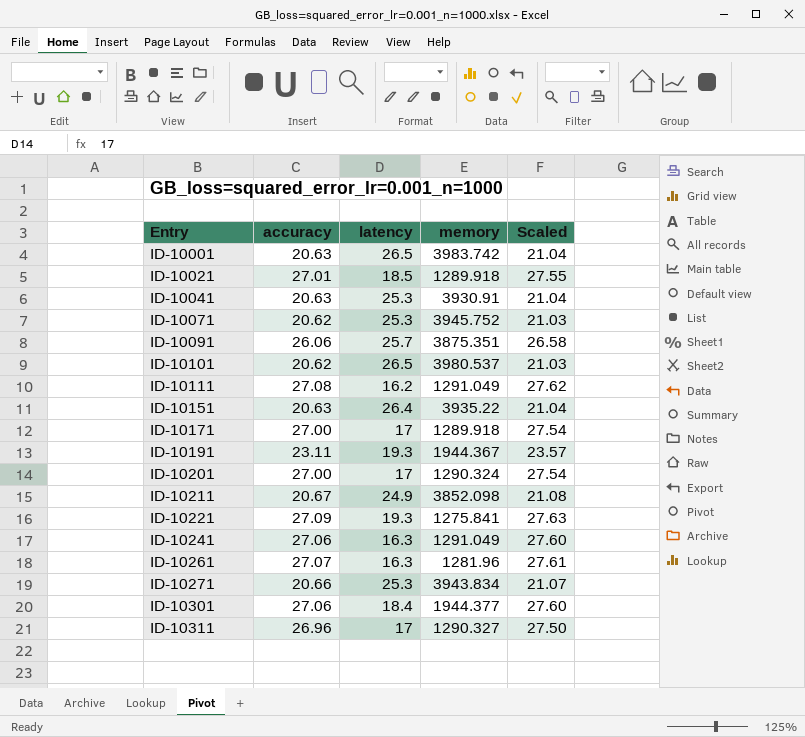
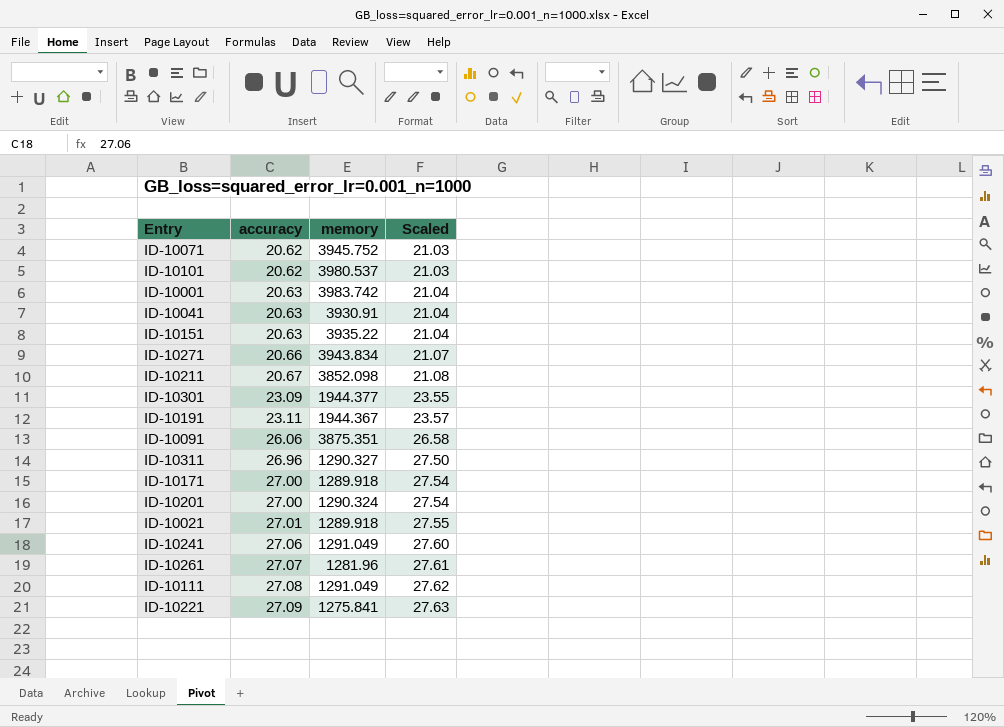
row order: Entry ascending -> accuracy ascending
column latency | position: 3 -> none
ID-10301 | accuracy: 27.06 -> 23.09
ID-10301 | Scaled: 27.60 -> 23.55

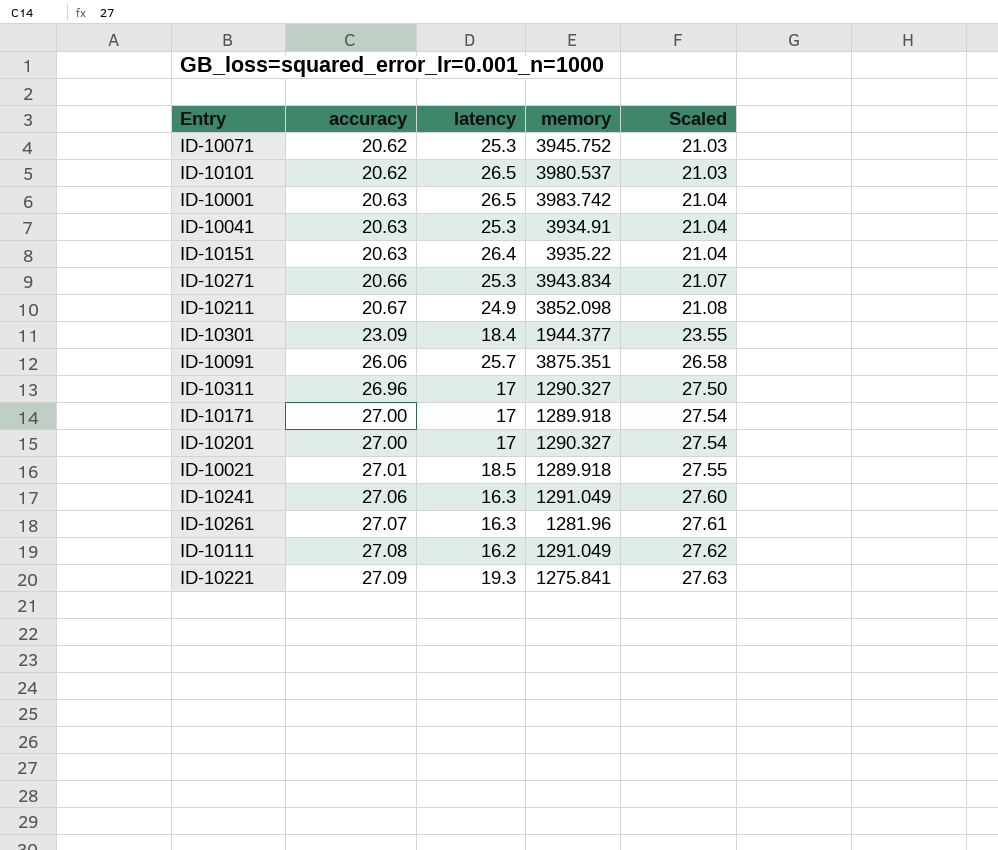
column latency | position: none -> 3
row ID-10191: 23.11 | 1944.367 | 23.57 -> none
ID-10041 | memory: 3930.91 -> 3934.91
ID-10201 | memory: 1290.324 -> 1290.327

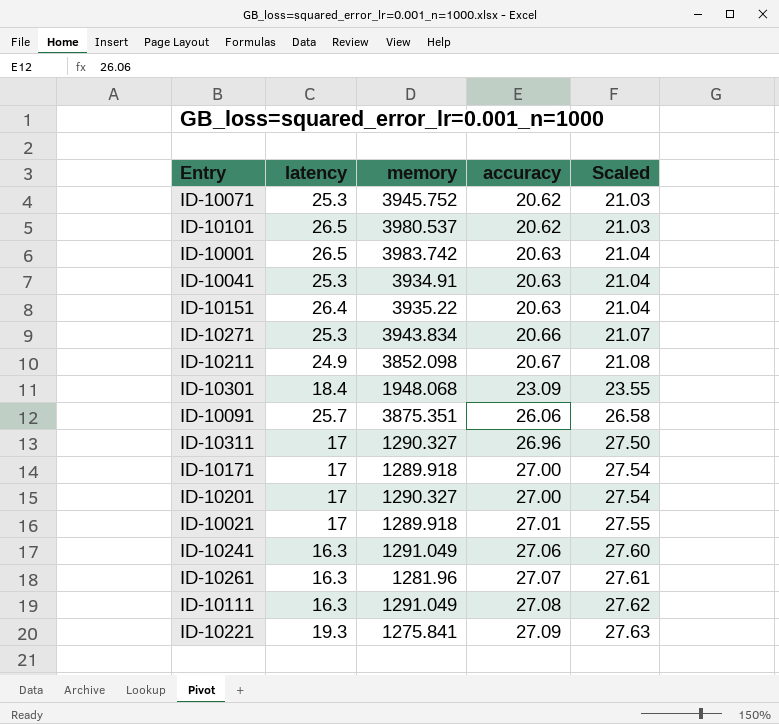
column accuracy | position: 2 -> 4
ID-10301 | memory: 1944.377 -> 1948.068
ID-10021 | latency: 18.5 -> 17
ID-10111 | latency: 16.2 -> 16.3

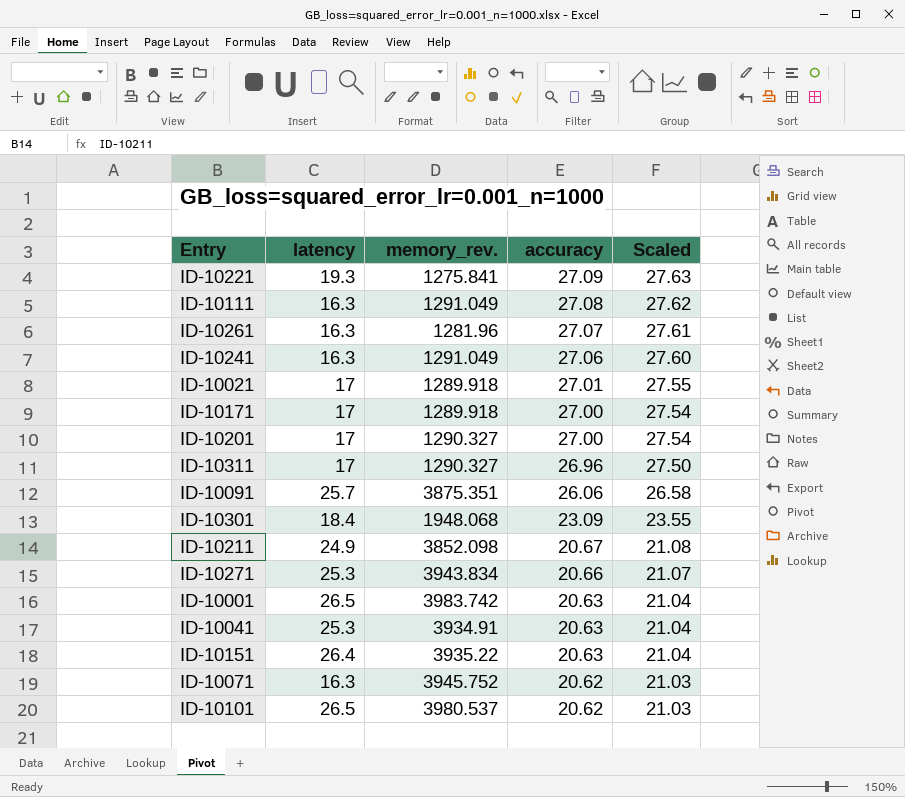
row order: accuracy ascending -> accuracy descending
column name: memory -> memory_rev.
ID-10071 | latency: 25.3 -> 16.3

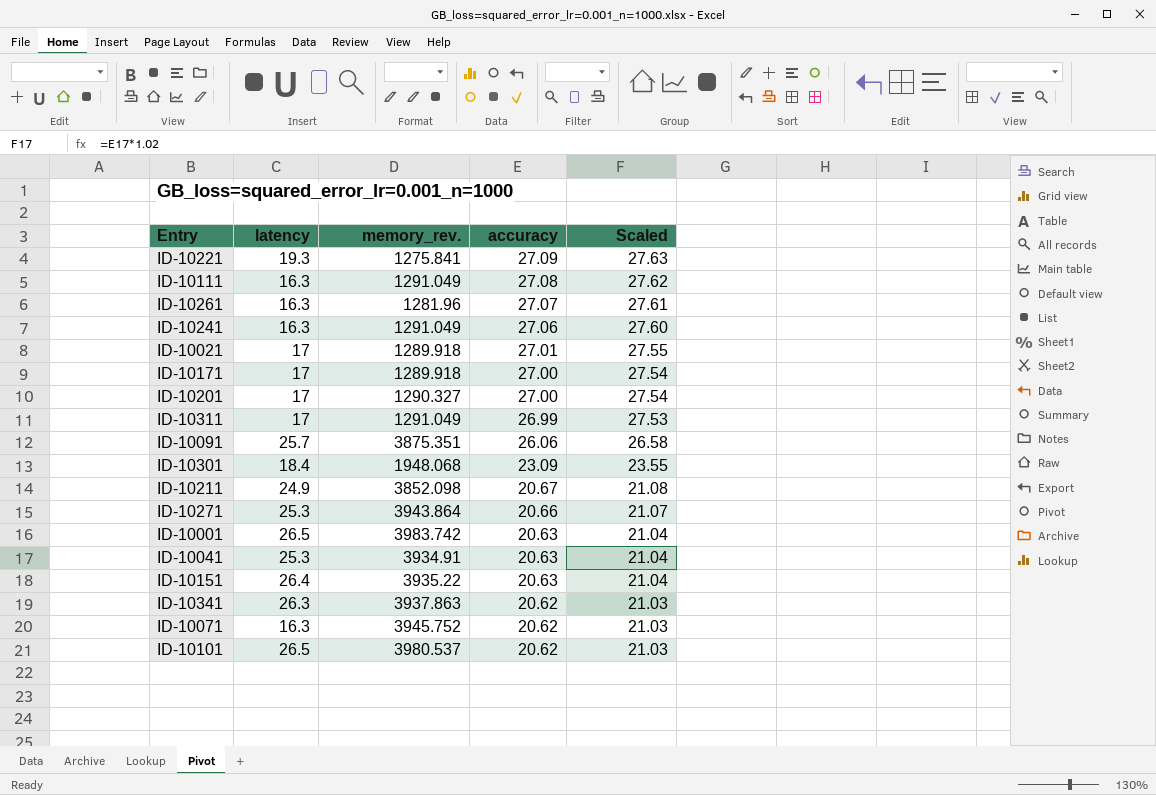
ID-10311 | memory_rev.: 1290.327 -> 1291.049
ID-10311 | accuracy: 26.96 -> 26.99
ID-10311 | Scaled: 27.50 -> 27.53
ID-10271 | memory_rev.: 3943.834 -> 3943.864
row ID-10341: none -> 26.3 | 3937.863 | 20.62 | 21.03

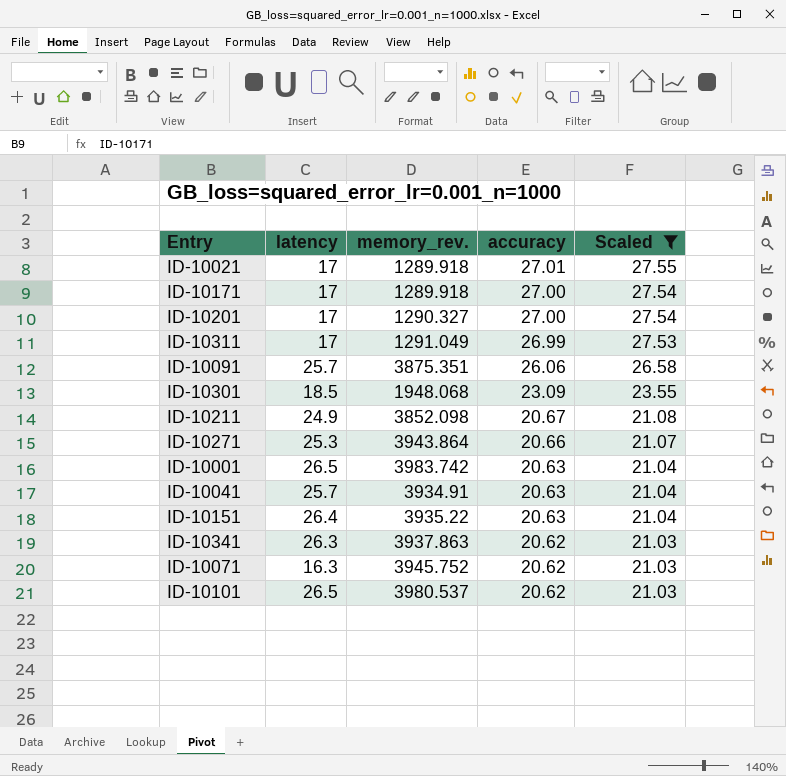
filter: none -> Scaled <= 27.55
ID-10301 | latency: 18.4 -> 18.5
ID-10041 | latency: 25.3 -> 25.7

